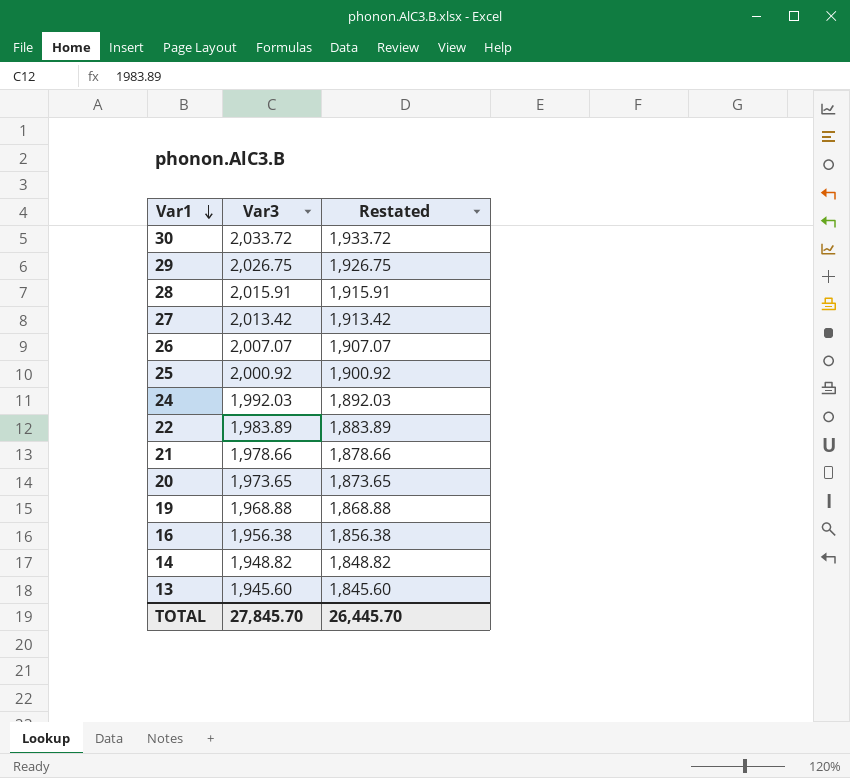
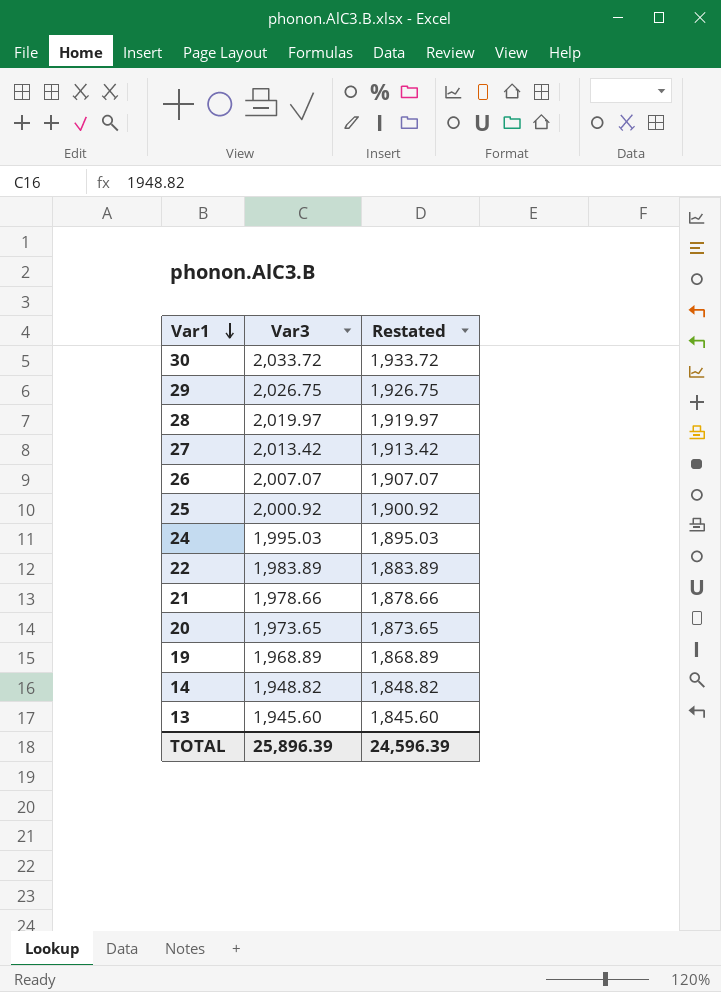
row 16: 1,956.38 | 1,856.38 -> none
28 | Var3: 2,015.91 -> 2,019.97
28 | Restated: 1,915.91 -> 1,919.97
24 | Var3: 1,992.03 -> 1,995.03
24 | Restated: 1,892.03 -> 1,895.03
19 | Var3: 1,968.88 -> 1,968.89
19 | Restated: 1,868.88 -> 1,868.89
TOTAL | Var3: 27,845.70 -> 25,896.39
TOTAL | Restated: 26,445.70 -> 24,596.39

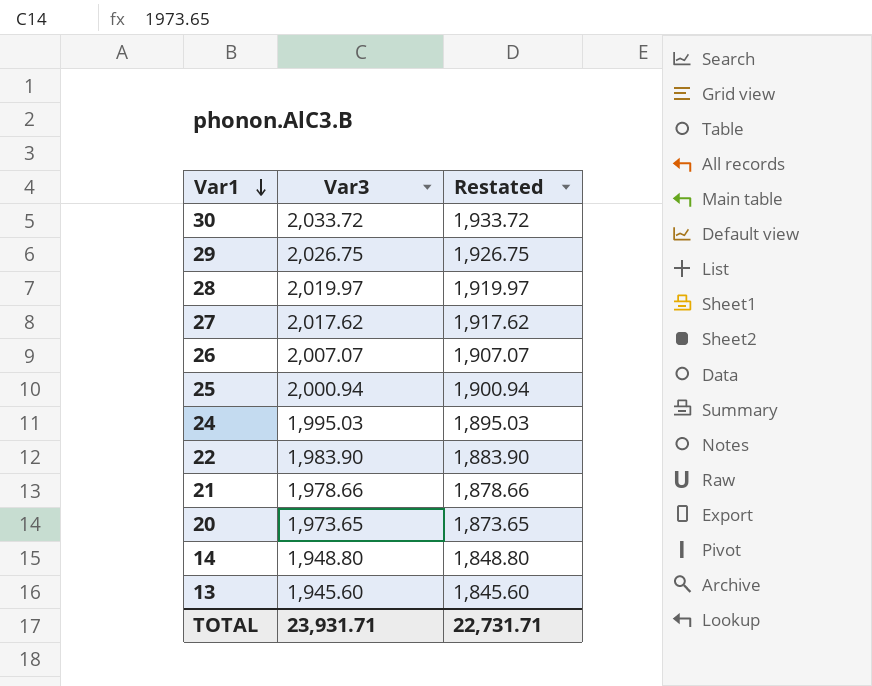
row 19: 1,968.89 | 1,868.89 -> none
27 | Var3: 2,013.42 -> 2,017.62
27 | Restated: 1,913.42 -> 1,917.62
25 | Var3: 2,000.92 -> 2,000.94
25 | Restated: 1,900.92 -> 1,900.94
22 | Var3: 1,983.89 -> 1,983.90
22 | Restated: 1,883.89 -> 1,883.90
14 | Var3: 1,948.82 -> 1,948.80
14 | Restated: 1,848.82 -> 1,848.80
TOTAL | Var3: 25,896.39 -> 23,931.71
TOTAL | Restated: 24,596.39 -> 22,731.71

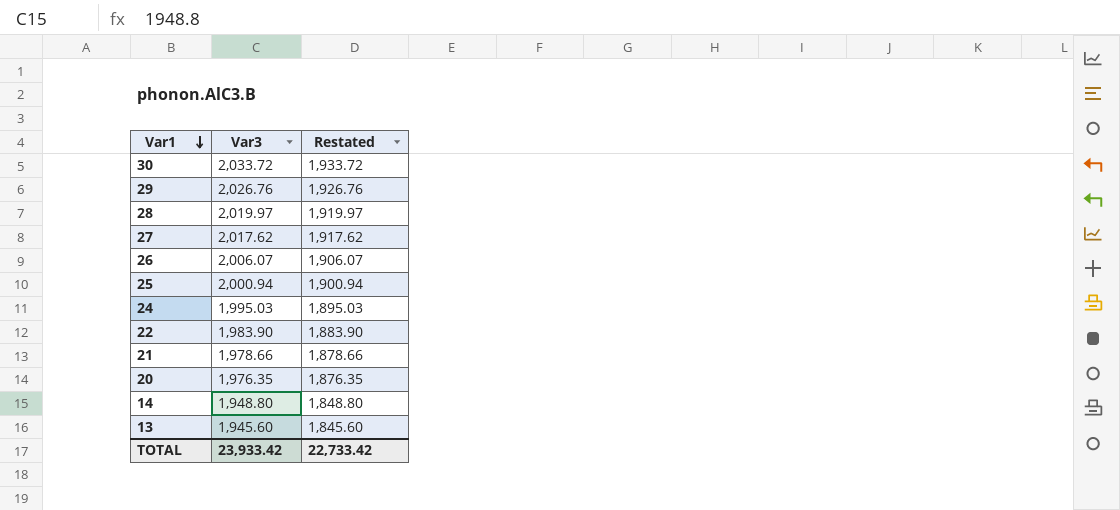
29 | Var3: 2,026.75 -> 2,026.76
29 | Restated: 1,926.75 -> 1,926.76
26 | Var3: 2,007.07 -> 2,006.07
26 | Restated: 1,907.07 -> 1,906.07
20 | Var3: 1,973.65 -> 1,976.35
20 | Restated: 1,873.65 -> 1,876.35
TOTAL | Var3: 23,931.71 -> 23,933.42
TOTAL | Restated: 22,731.71 -> 22,733.42

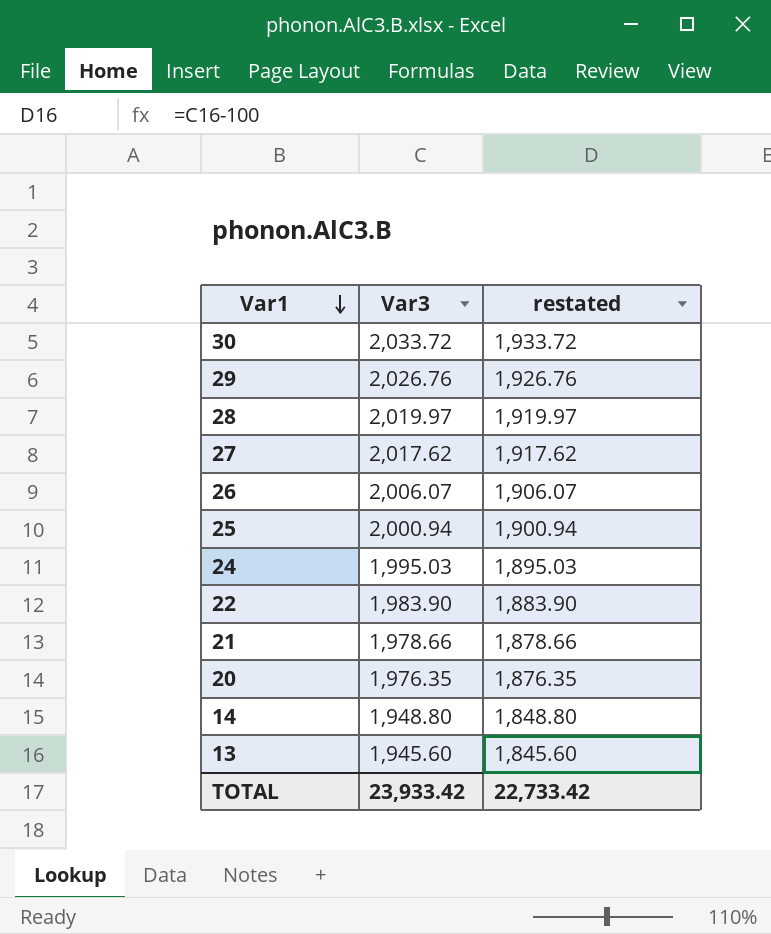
column name: Restated -> restated

